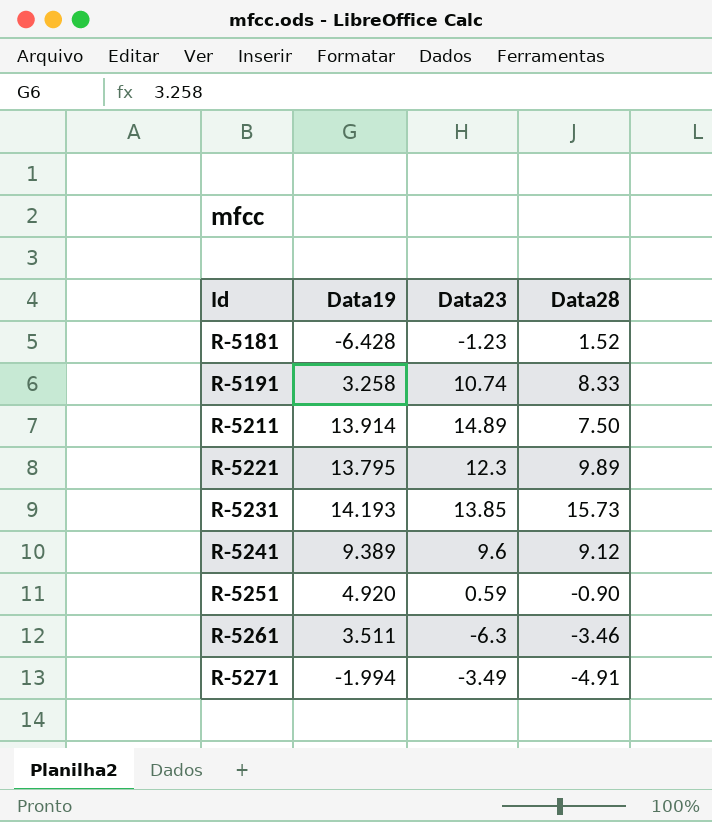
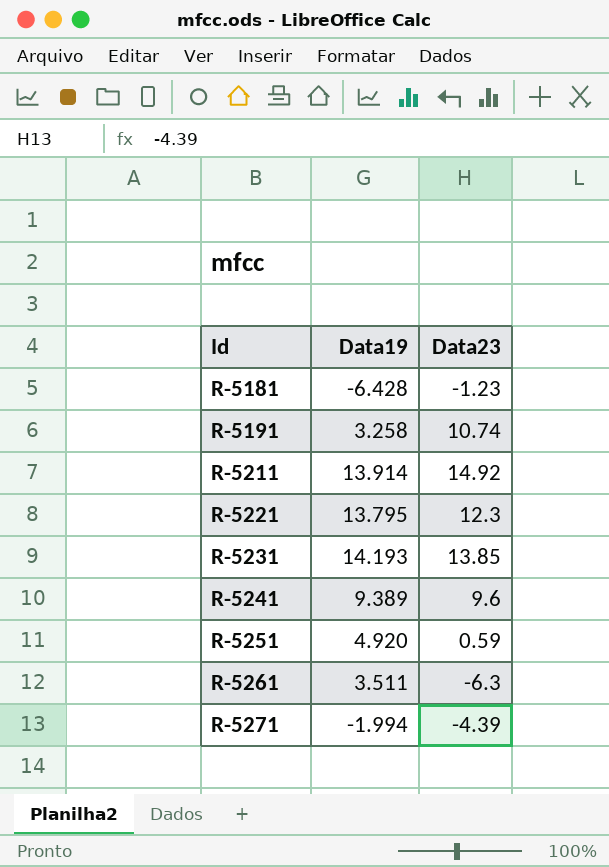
column Data28 | position: 4 -> none
R-5211 | Data23: 14.89 -> 14.92
R-5271 | Data23: -3.49 -> -4.39

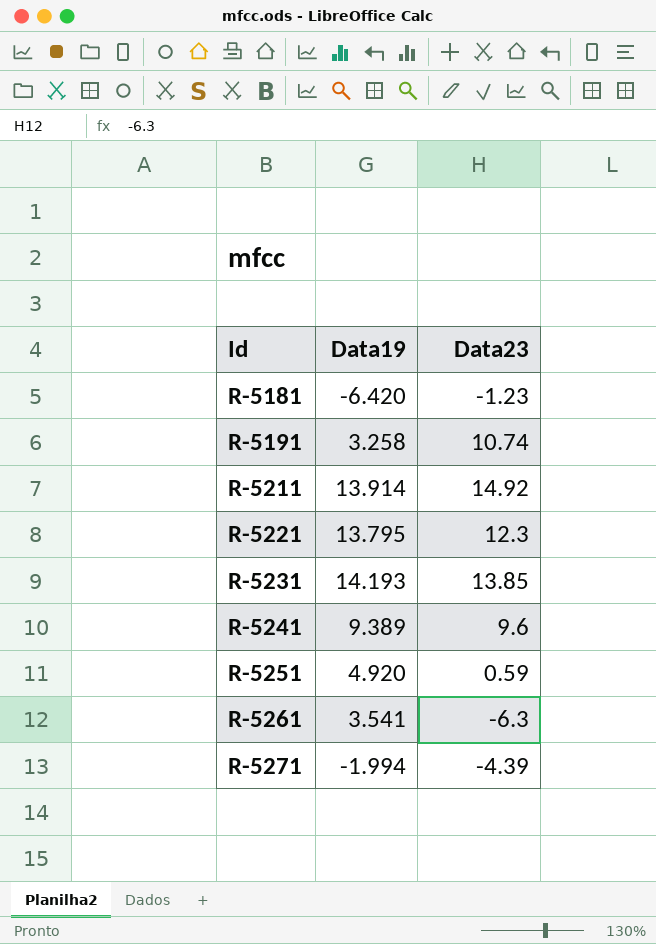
R-5181 | Data19: -6.428 -> -6.420
R-5261 | Data19: 3.511 -> 3.541

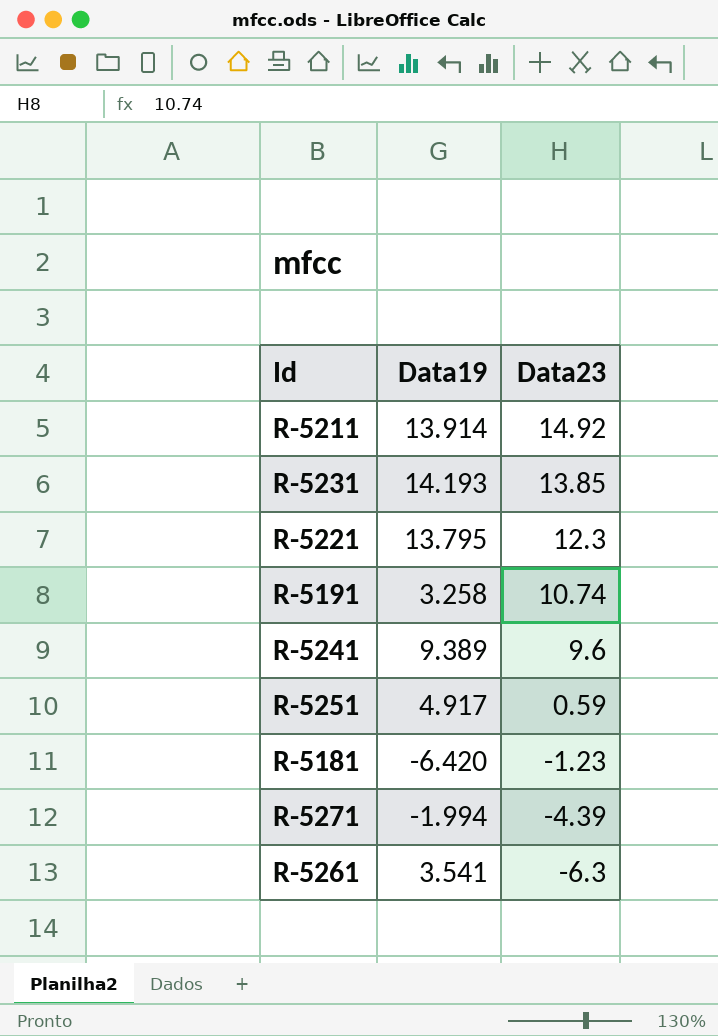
row order: Id ascending -> Data23 descending
R-5251 | Data19: 4.920 -> 4.917

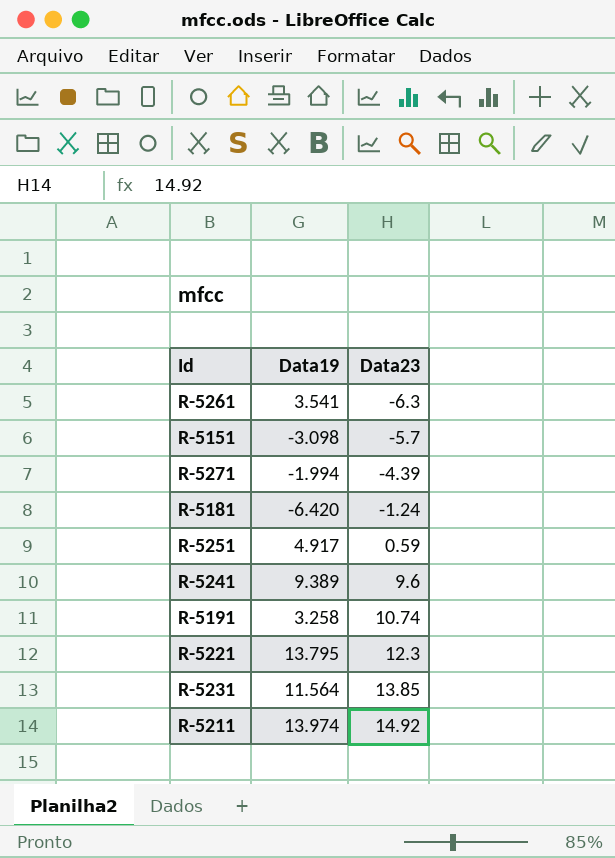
row order: Data23 descending -> Data23 ascending
row R-5151: none -> -3.098 | -5.7
R-5181 | Data23: -1.23 -> -1.24
R-5231 | Data19: 14.193 -> 11.564
R-5211 | Data19: 13.914 -> 13.974

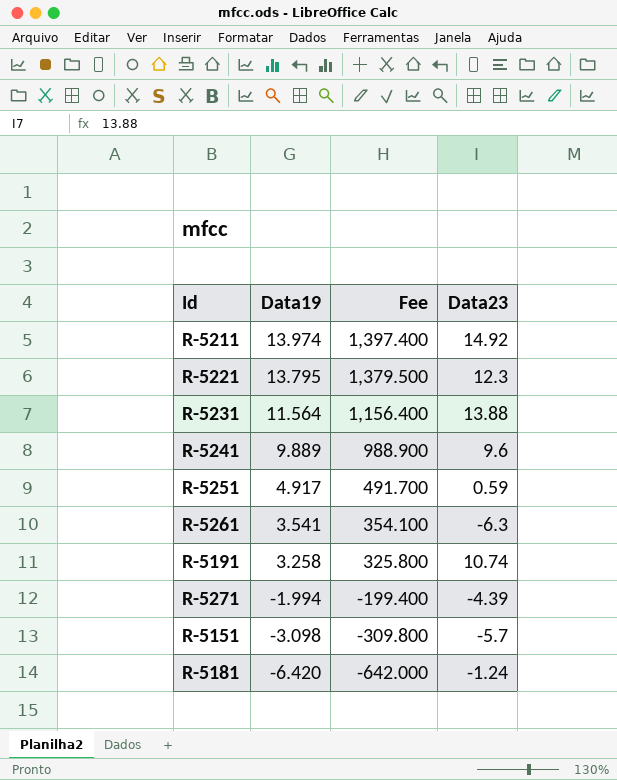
row order: Data23 ascending -> Data19 descending
column Fee | formula: none -> [Data19] * 100
R-5231 | Data23: 13.85 -> 13.88
R-5241 | Data19: 9.389 -> 9.889

